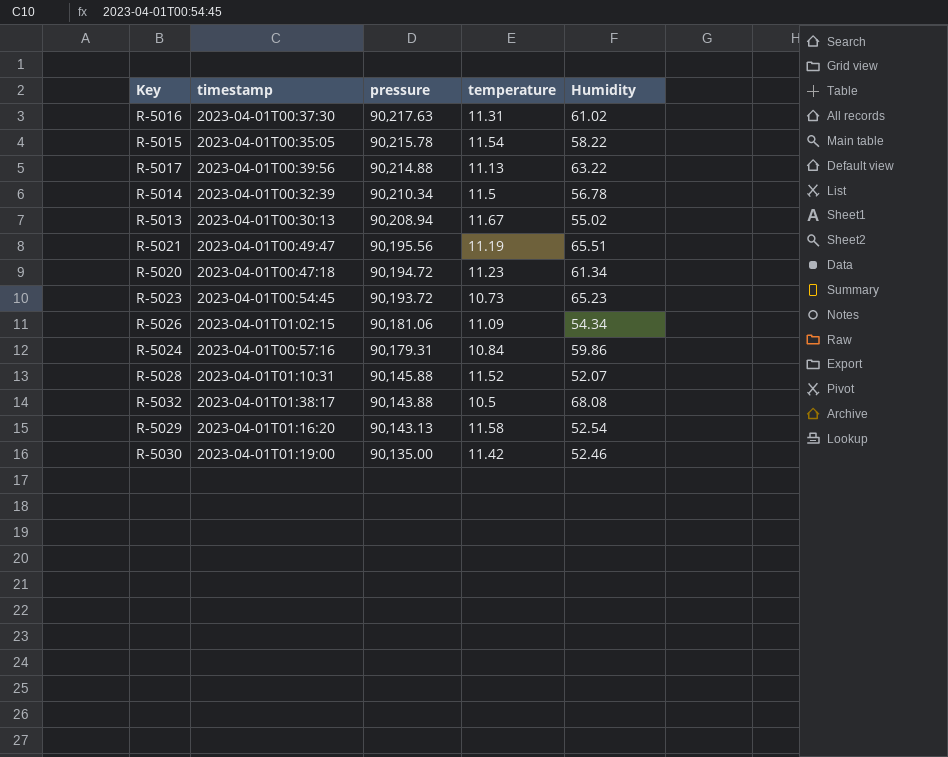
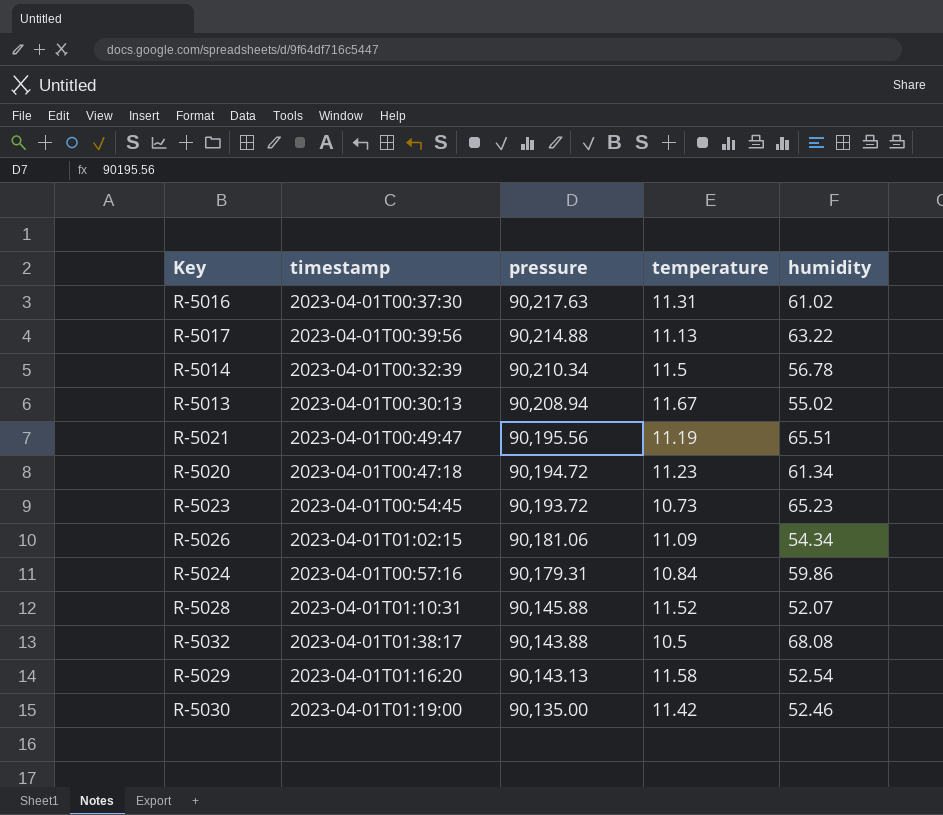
column name: Humidity -> humidity
row R-5015: 2023-04-01T00:35:05 | 90,215.78 | 11.54 | 58.22 -> none

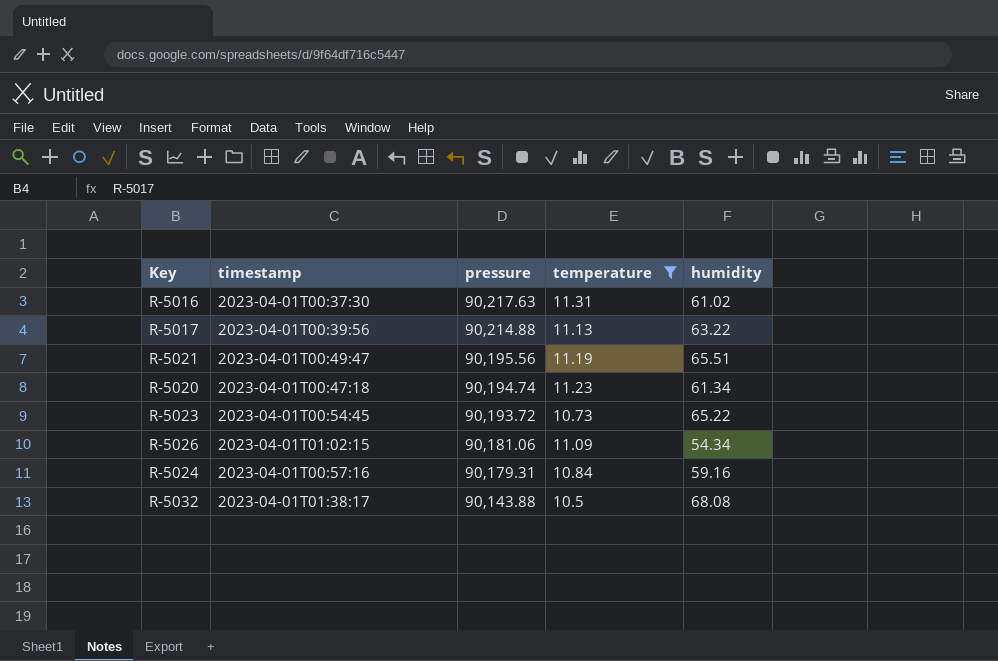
filter: none -> temperature <= 11.31
R-5020 | pressure: 90,194.72 -> 90,194.74
R-5023 | humidity: 65.23 -> 65.22
R-5024 | humidity: 59.86 -> 59.16

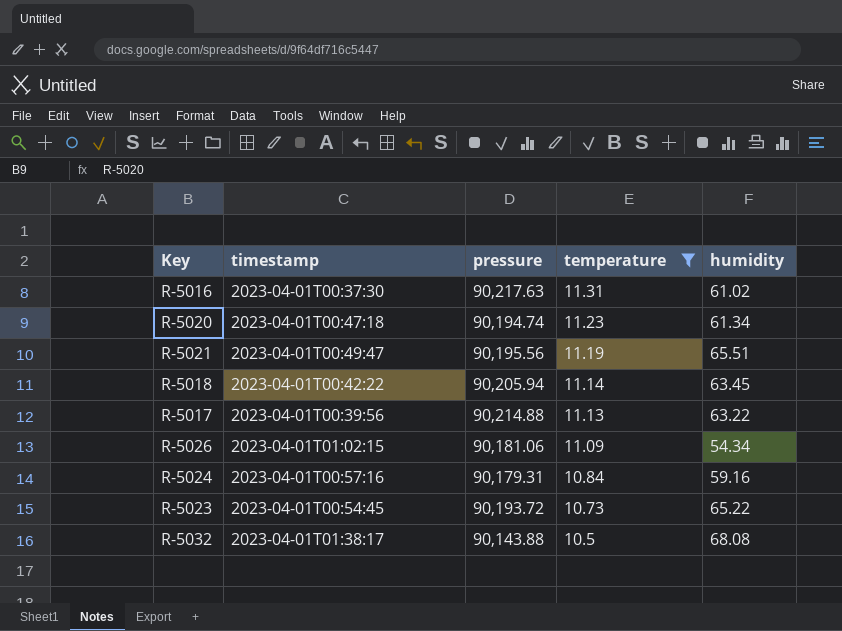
row order: pressure descending -> temperature descending
row R-5018: none -> 2023-04-01T00:42:22 | 90,205.94 | 11.14 | 63.45

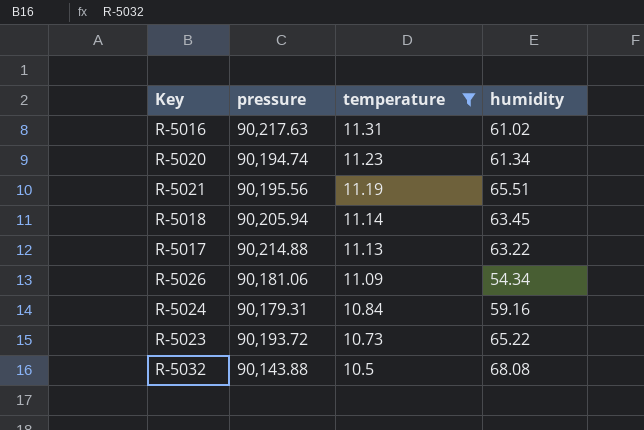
column timestamp | position: 2 -> none

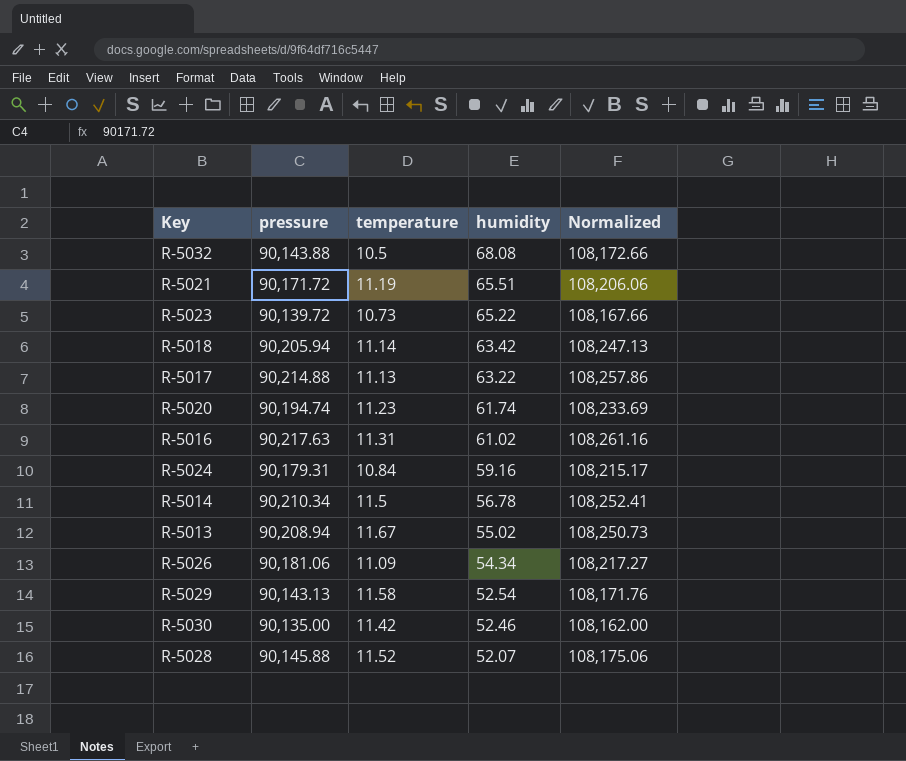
filter: temperature <= 11.31 -> none
row order: temperature descending -> humidity descending
column Normalized | formula: none -> [pressure] * 1.2
R-5021 | pressure: 90,195.56 -> 90,171.72
R-5023 | pressure: 90,193.72 -> 90,139.72
R-5018 | humidity: 63.45 -> 63.42
R-5020 | humidity: 61.34 -> 61.74

